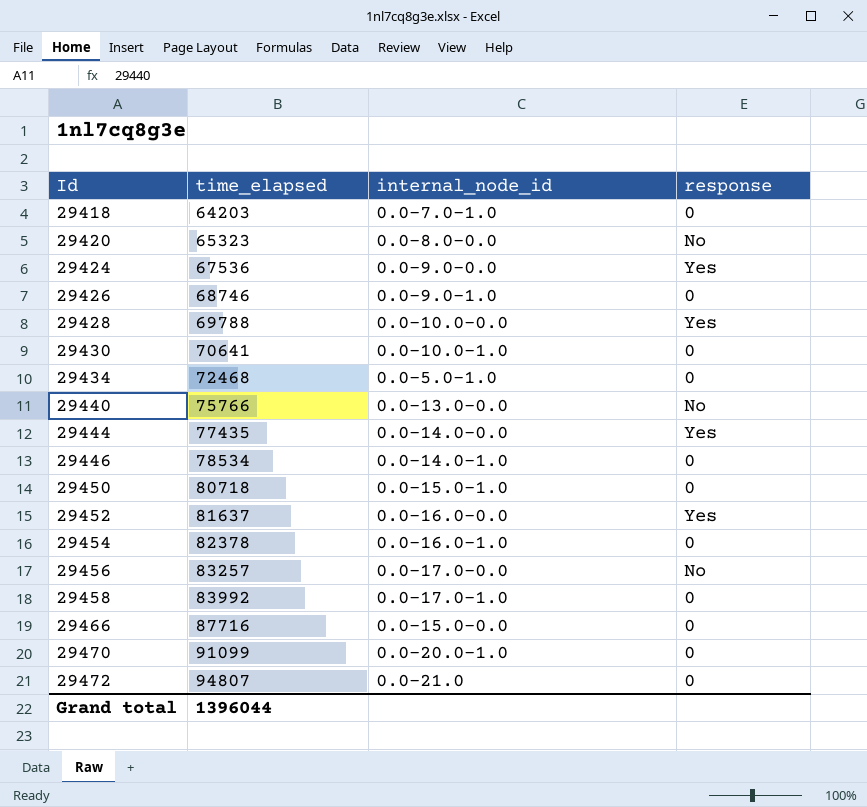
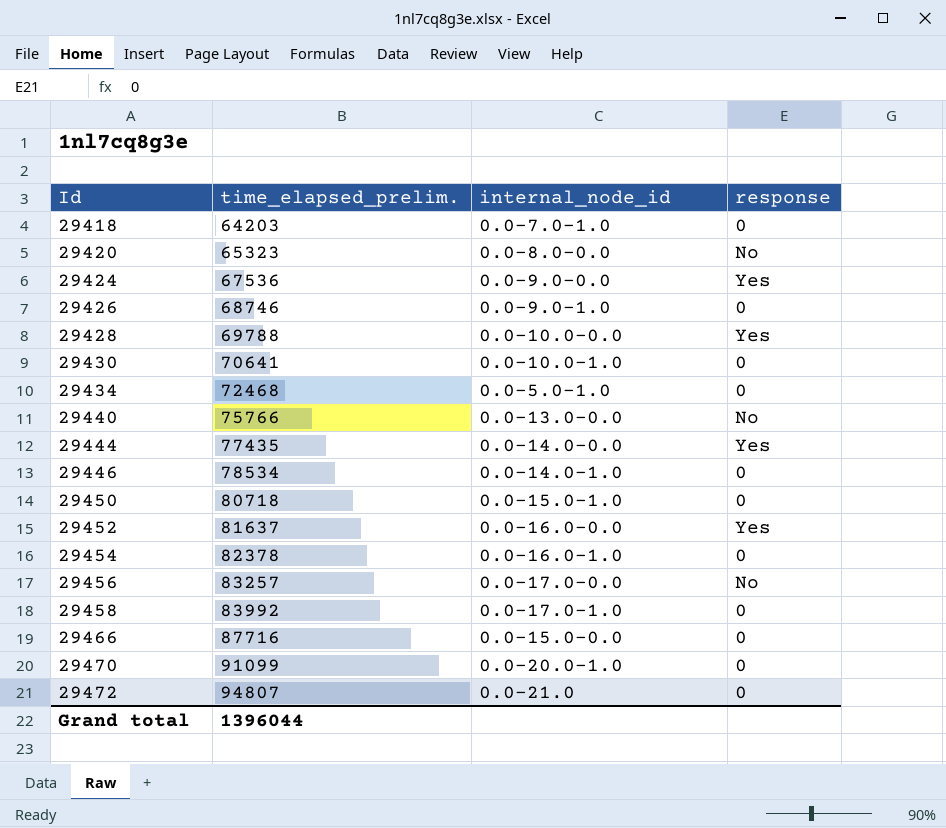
column name: time_elapsed -> time_elapsed_prelim.

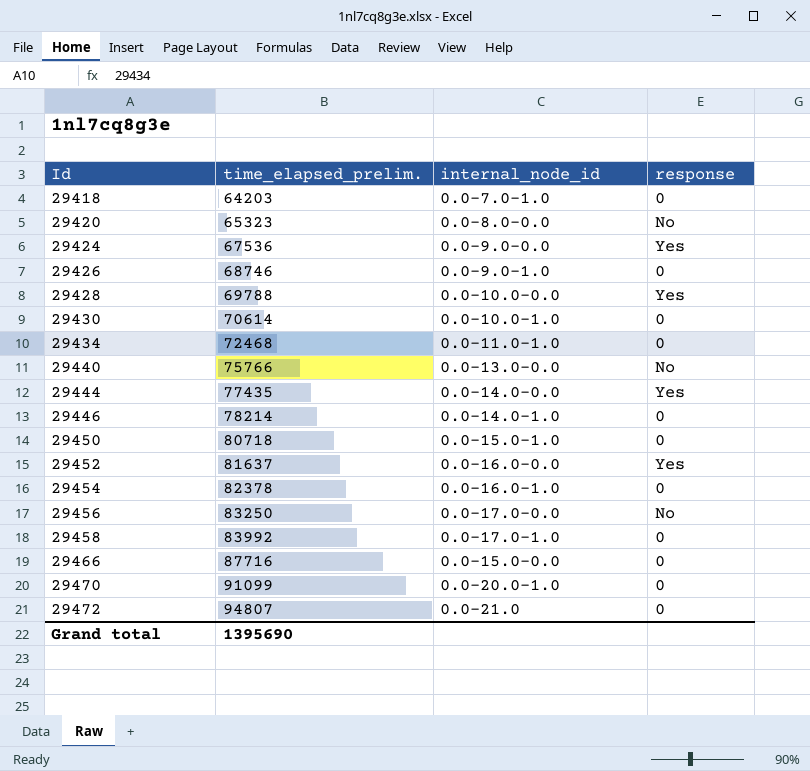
29430 | time_elapsed_prelim.: 70641 -> 70614
29434 | internal_node_id: 0.0-5.0-1.0 -> 0.0-11.0-1.0
29446 | time_elapsed_prelim.: 78534 -> 78214
29456 | time_elapsed_prelim.: 83257 -> 83250
Grand total | time_elapsed_prelim.: 1396044 -> 1395690

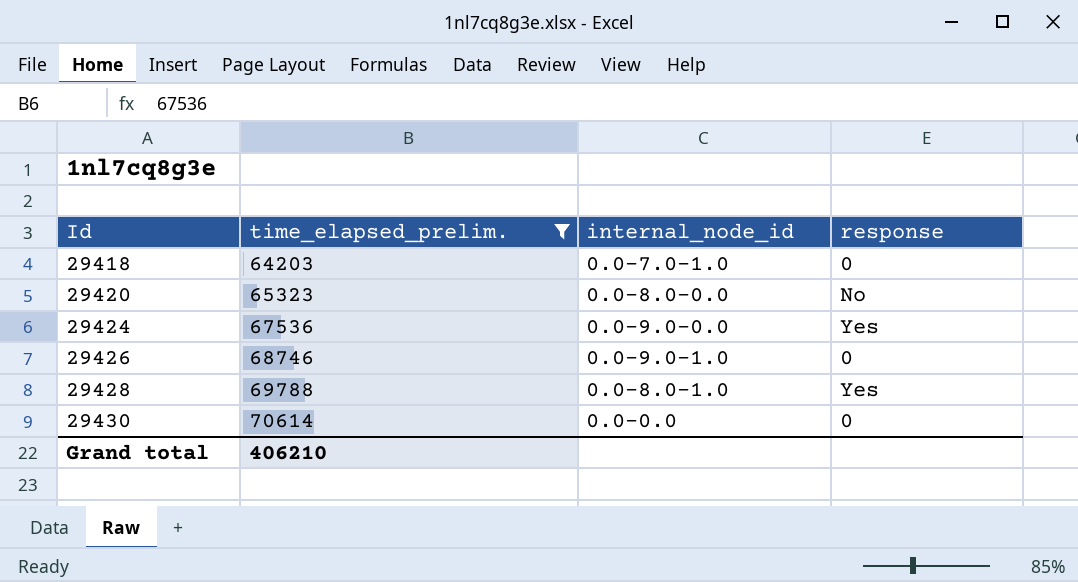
filter: none -> time_elapsed_prelim. <= 70614
29428 | internal_node_id: 0.0-10.0-0.0 -> 0.0-8.0-1.0
29430 | internal_node_id: 0.0-10.0-1.0 -> 0.0-0.0
Grand total | time_elapsed_prelim.: 1395690 -> 406210

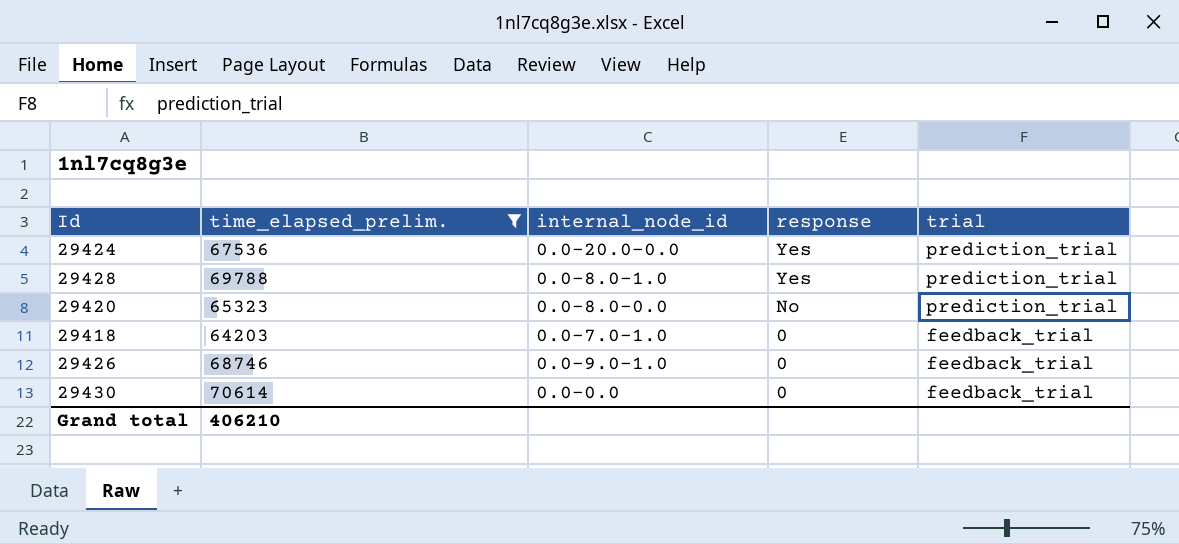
row order: Id ascending -> response descending
column trial | position: none -> 5
29424 | internal_node_id: 0.0-9.0-0.0 -> 0.0-20.0-0.0

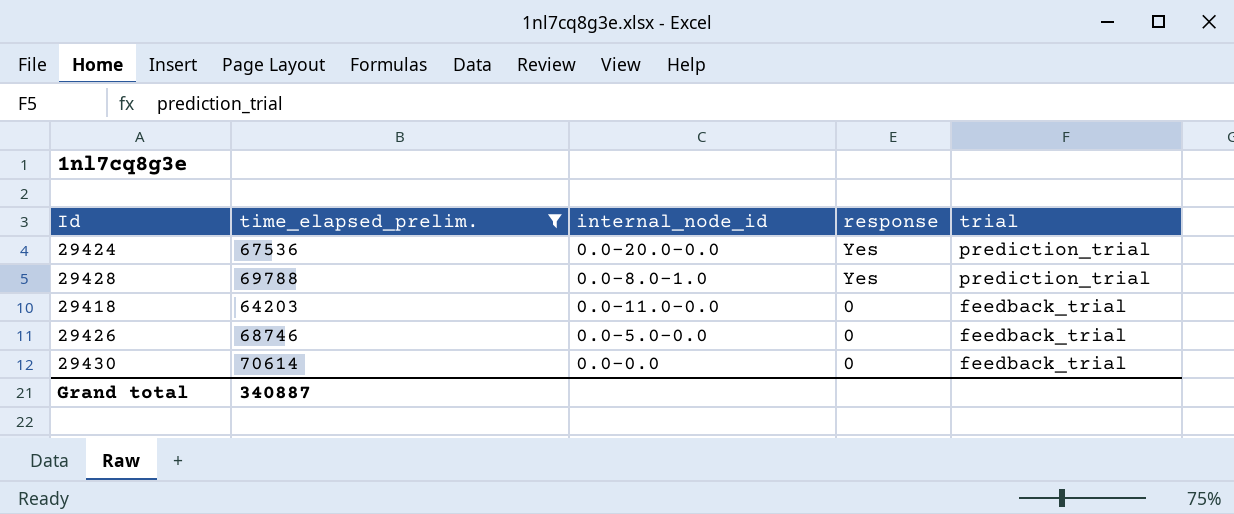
row 29420: 65323 | 0.0-8.0-0.0 | No | prediction_trial -> none
29418 | internal_node_id: 0.0-7.0-1.0 -> 0.0-11.0-0.0
29426 | internal_node_id: 0.0-9.0-1.0 -> 0.0-5.0-0.0
Grand total | time_elapsed_prelim.: 406210 -> 340887

